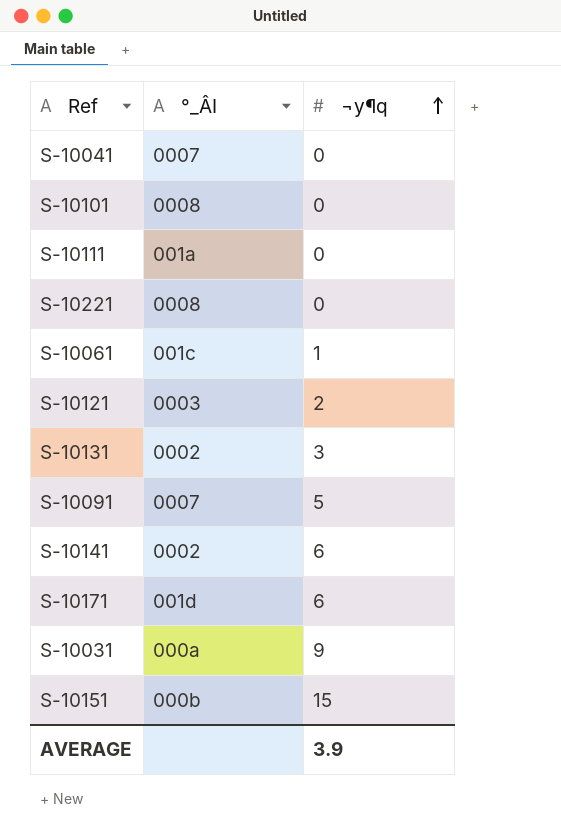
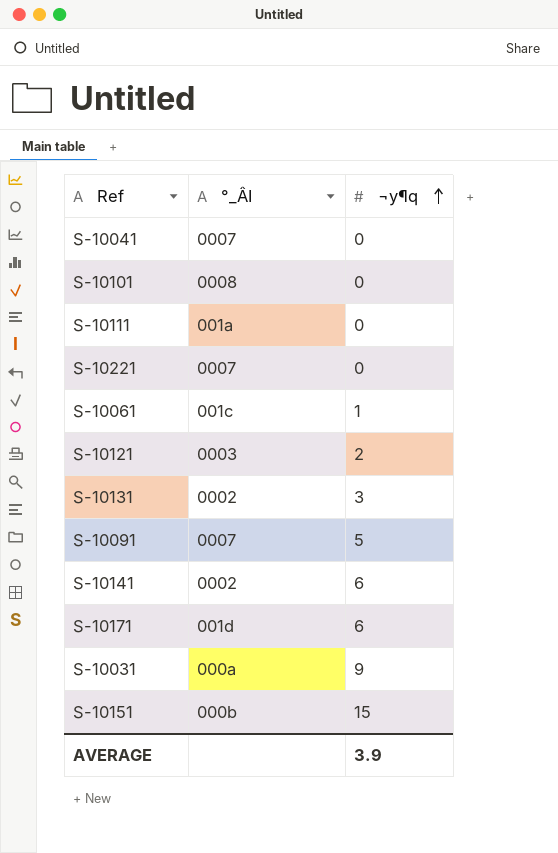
S-10221 | °_ÂI: 0008 -> 0007

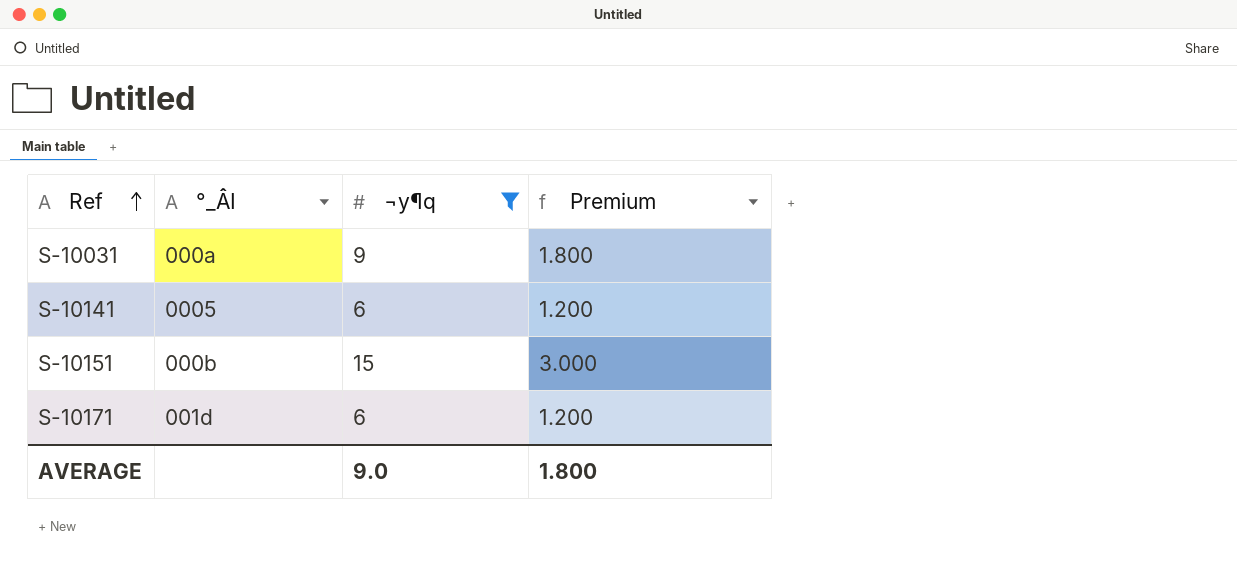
filter: none -> ¬y¶q >= 6
row order: ¬y¶q ascending -> Ref ascending
column Premium | formula: none -> [¬y¶q] * 0.2
S-10141 | °_ÂI: 0002 -> 0005
AVERAGE | ¬y¶q: 3.9 -> 9.0

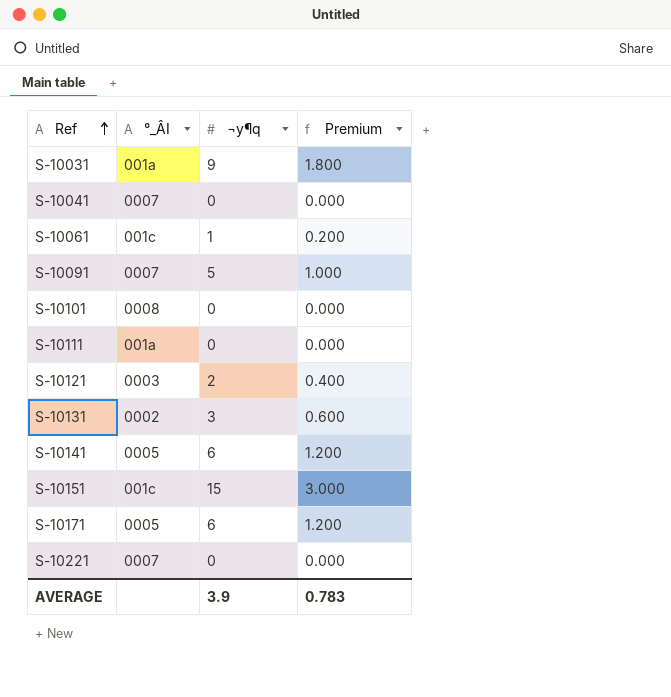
filter: ¬y¶q >= 6 -> none
S-10031 | °_ÂI: 000a -> 001a
S-10151 | °_ÂI: 000b -> 001c
S-10171 | °_ÂI: 001d -> 0005
AVERAGE | ¬y¶q: 9.0 -> 3.9
AVERAGE | Premium: 1.800 -> 0.783

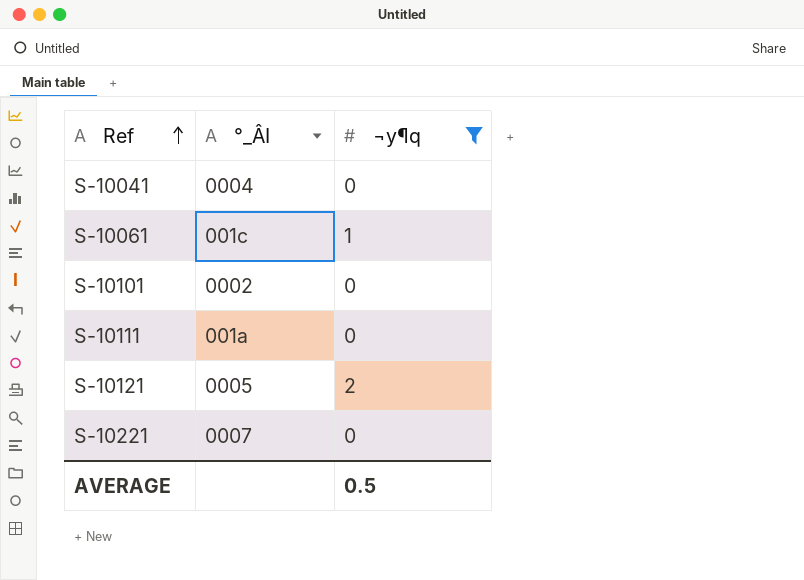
filter: none -> ¬y¶q <= 2
column Premium | formula: [¬y¶q] * 0.2 -> none
S-10041 | °_ÂI: 0007 -> 0004
S-10101 | °_ÂI: 0008 -> 0002
S-10121 | °_ÂI: 0003 -> 0005
AVERAGE | ¬y¶q: 3.9 -> 0.5

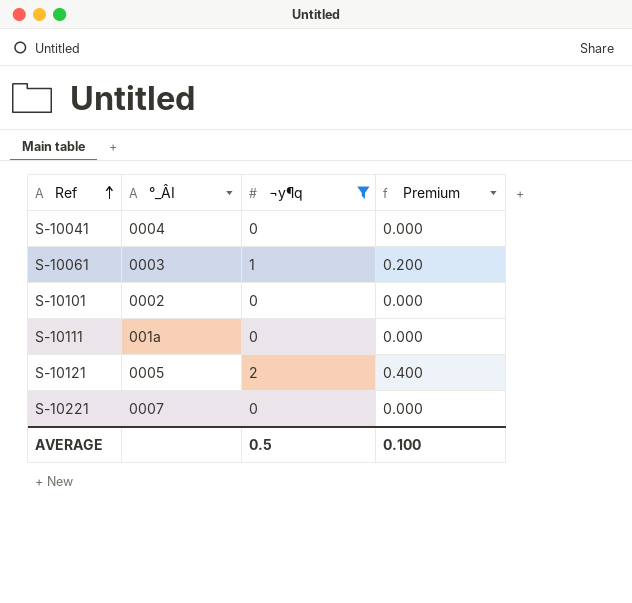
column Premium | formula: none -> [¬y¶q] * 0.2
S-10061 | °_ÂI: 001c -> 0003

